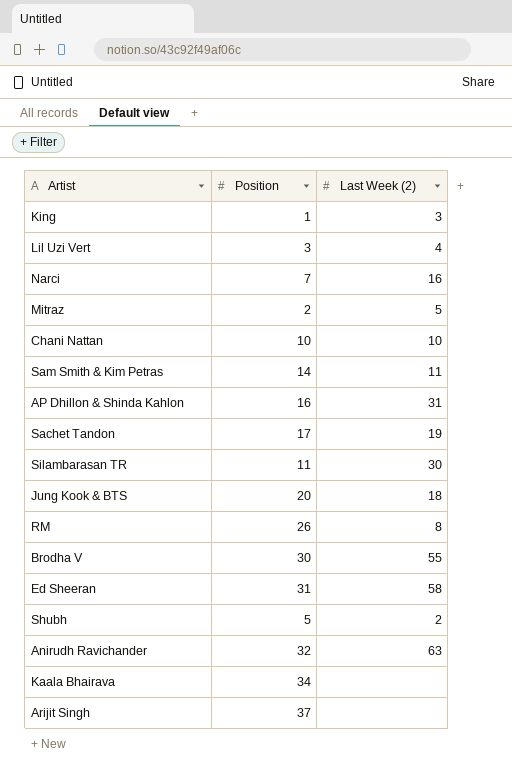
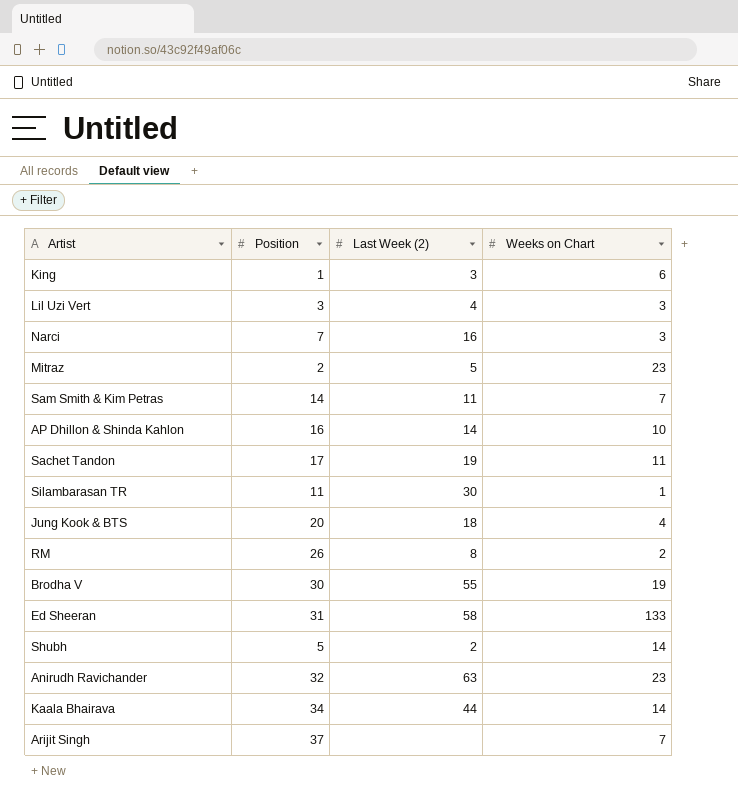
column Weeks on Chart | position: none -> 4
row Chani Nattan: 10 | 10 -> none
AP Dhillon & Shinda Kahlon | Last Week (2): 31 -> 14
Kaala Bhairava | Last Week (2): none -> 44

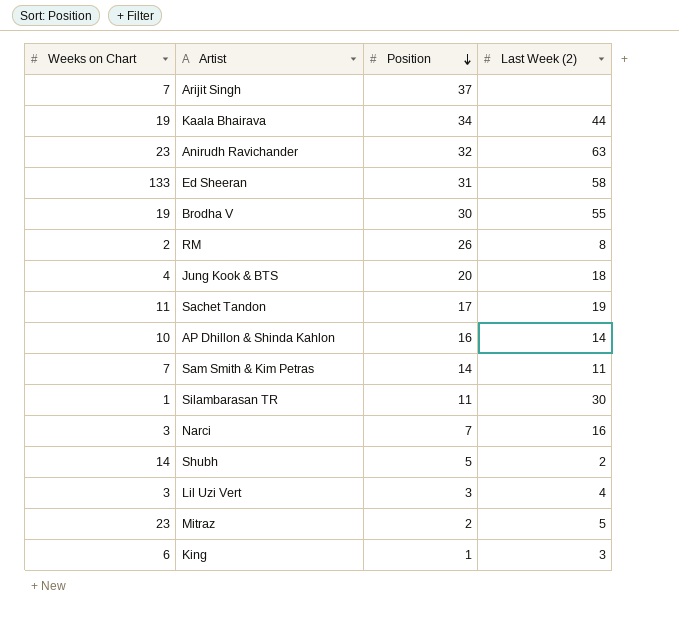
row order: none -> Position descending
column Weeks on Chart | position: 4 -> 1
Kaala Bhairava | Weeks on Chart: 14 -> 19

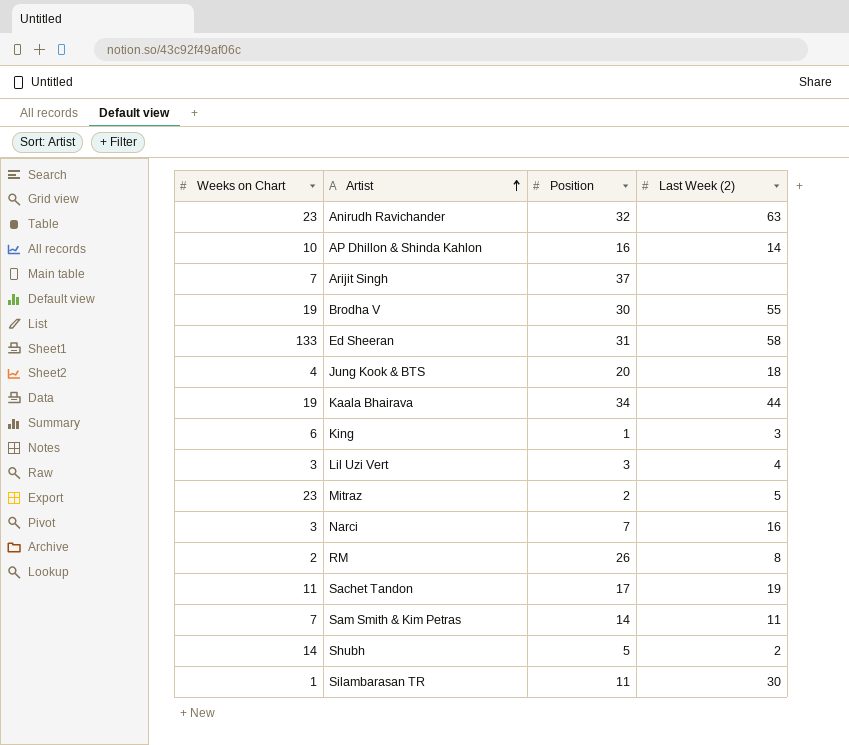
row order: Position descending -> Artist ascending

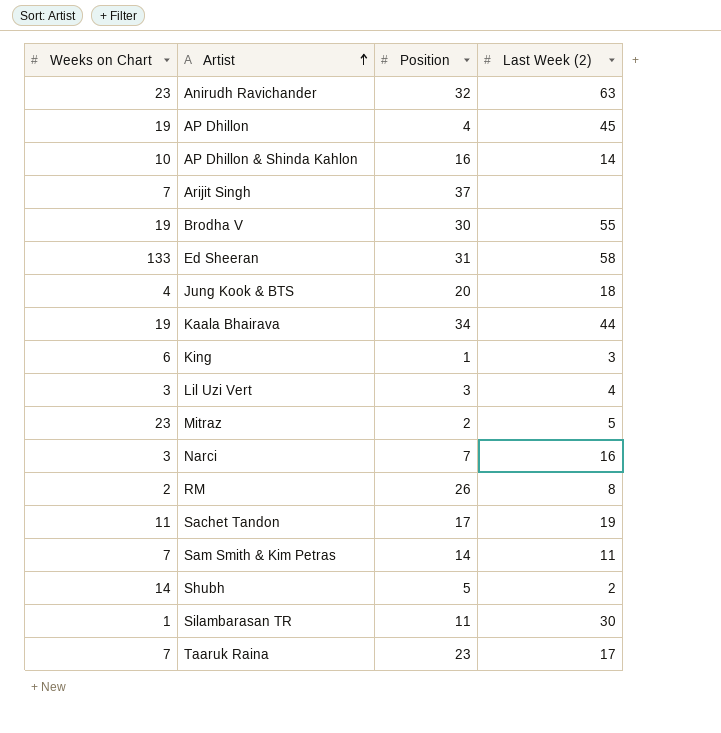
row AP Dhillon: none -> 19 | 4 | 45
row Taaruk Raina: none -> 7 | 23 | 17

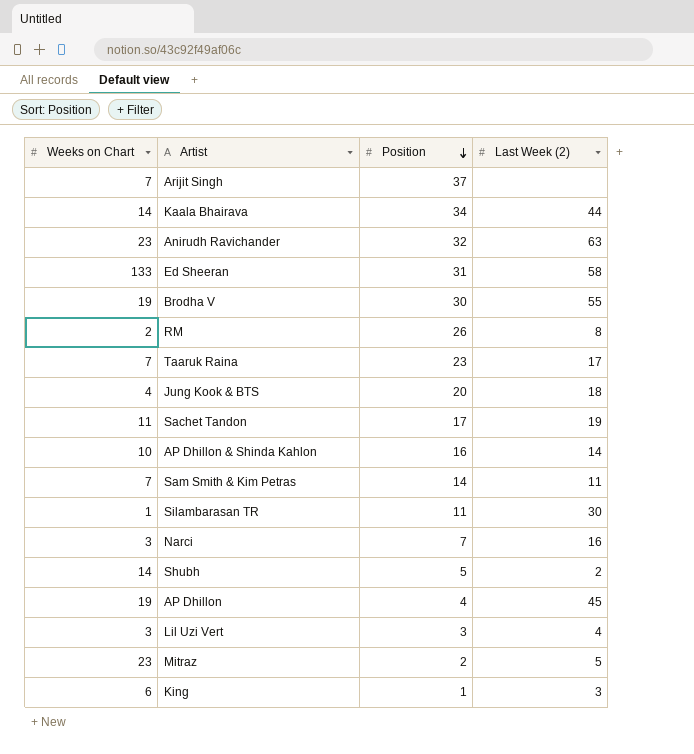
row order: Artist ascending -> Position descending
Kaala Bhairava | Weeks on Chart: 19 -> 14

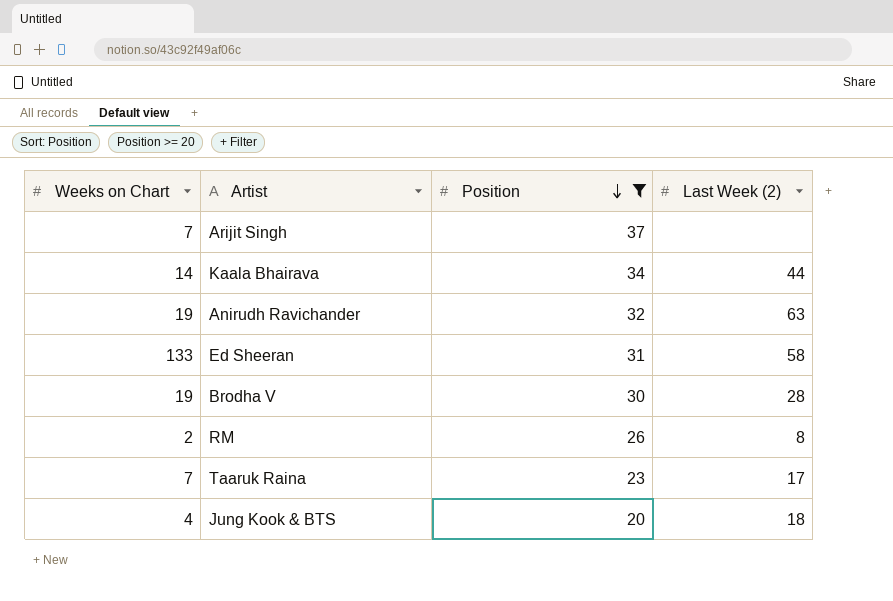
filter: none -> Position >= 20
Anirudh Ravichander | Weeks on Chart: 23 -> 19
Brodha V | Last Week (2): 55 -> 28

